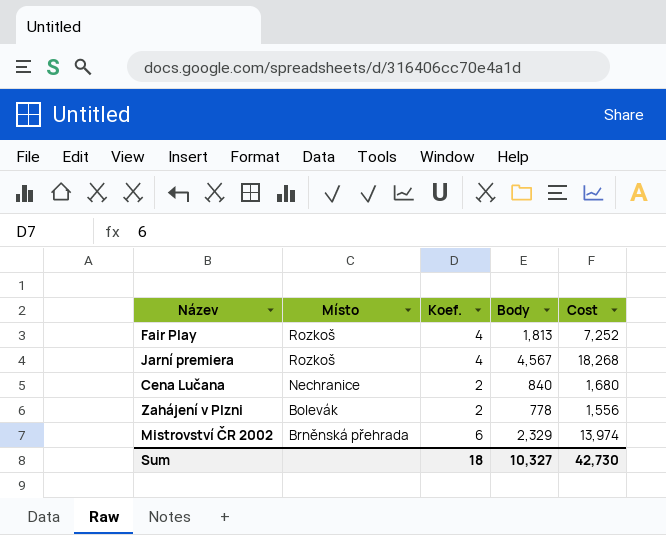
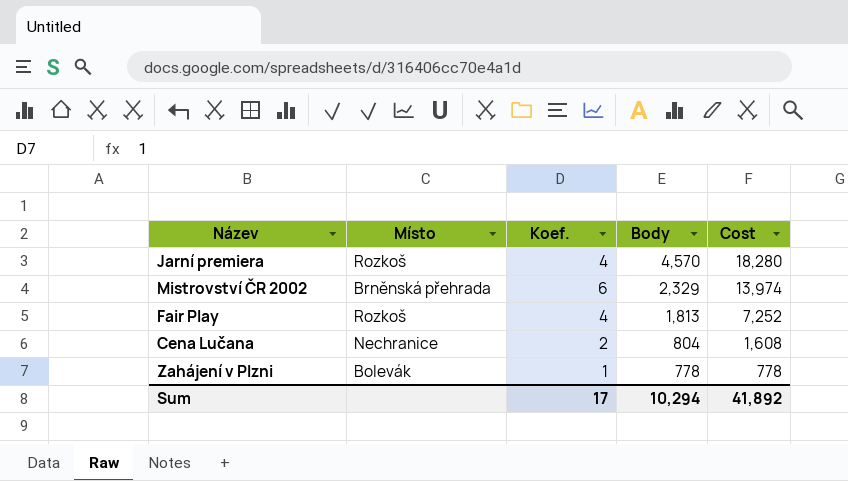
row order: none -> Body descending
Jarní premiera | Body: 4,567 -> 4,570
Jarní premiera | Cost: 18,268 -> 18,280
Cena Lučana | Body: 840 -> 804
Cena Lučana | Cost: 1,680 -> 1,608
Zahájení v Plzni | Koef.: 2 -> 1
Zahájení v Plzni | Cost: 1,556 -> 778
Sum | Koef.: 18 -> 17
Sum | Body: 10,327 -> 10,294
Sum | Cost: 42,730 -> 41,892

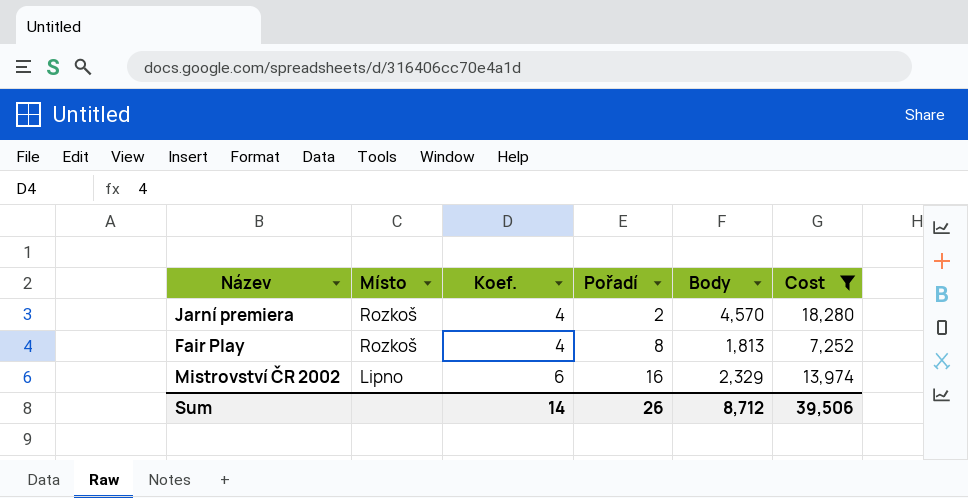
filter: none -> Cost >= 7,252
row order: Body descending -> Místo descending
column Pořadí | position: none -> 4
Mistrovství ČR 2002 | Místo: Brněnská přehrada -> Lipno
Sum | Koef.: 17 -> 14
Sum | Body: 10,294 -> 8,712
Sum | Cost: 41,892 -> 39,506

